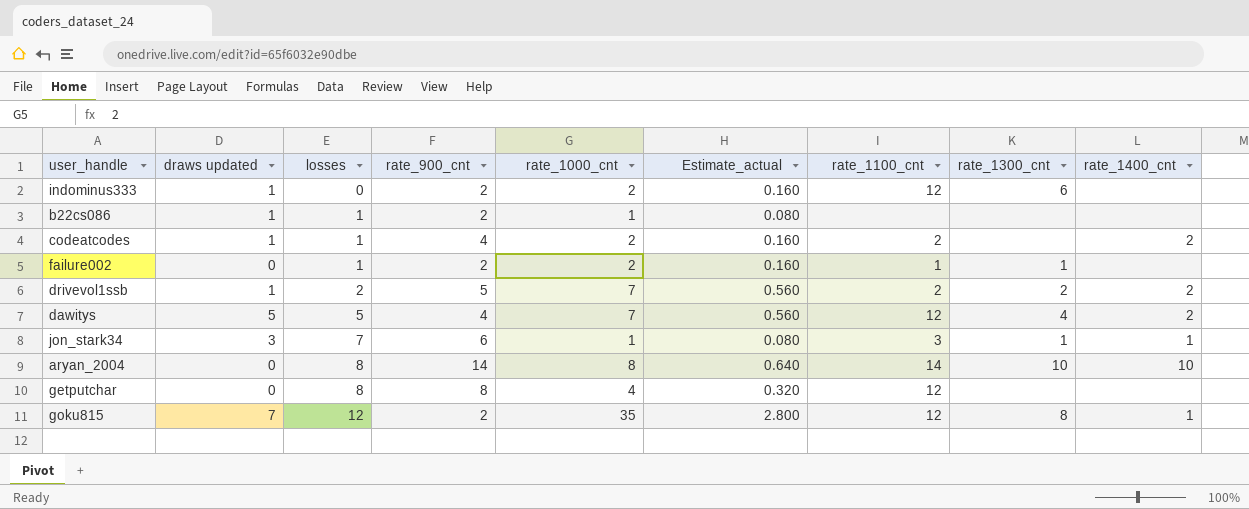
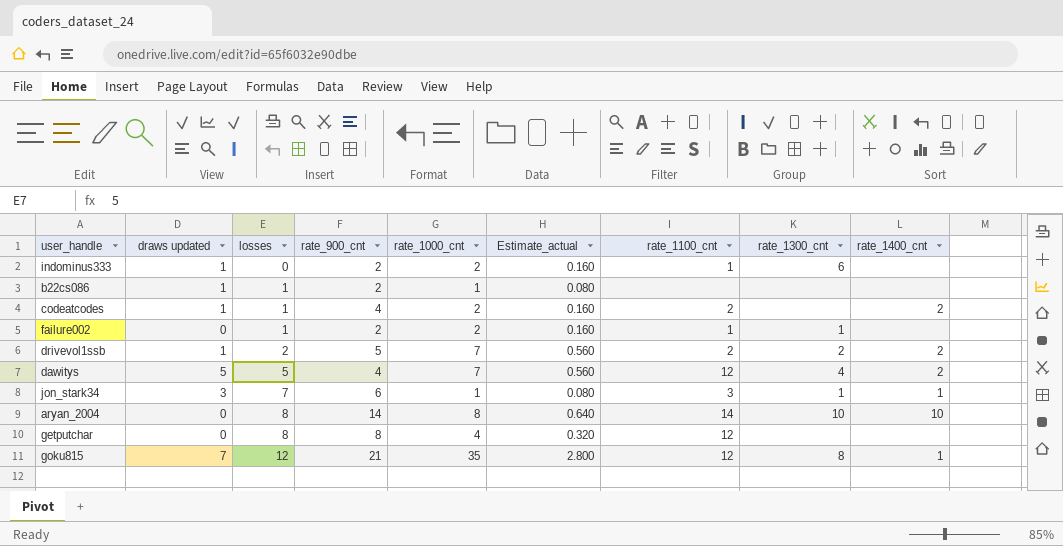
indominus333 | rate_1100_cnt: 12 -> 1
goku815 | rate_900_cnt: 2 -> 21

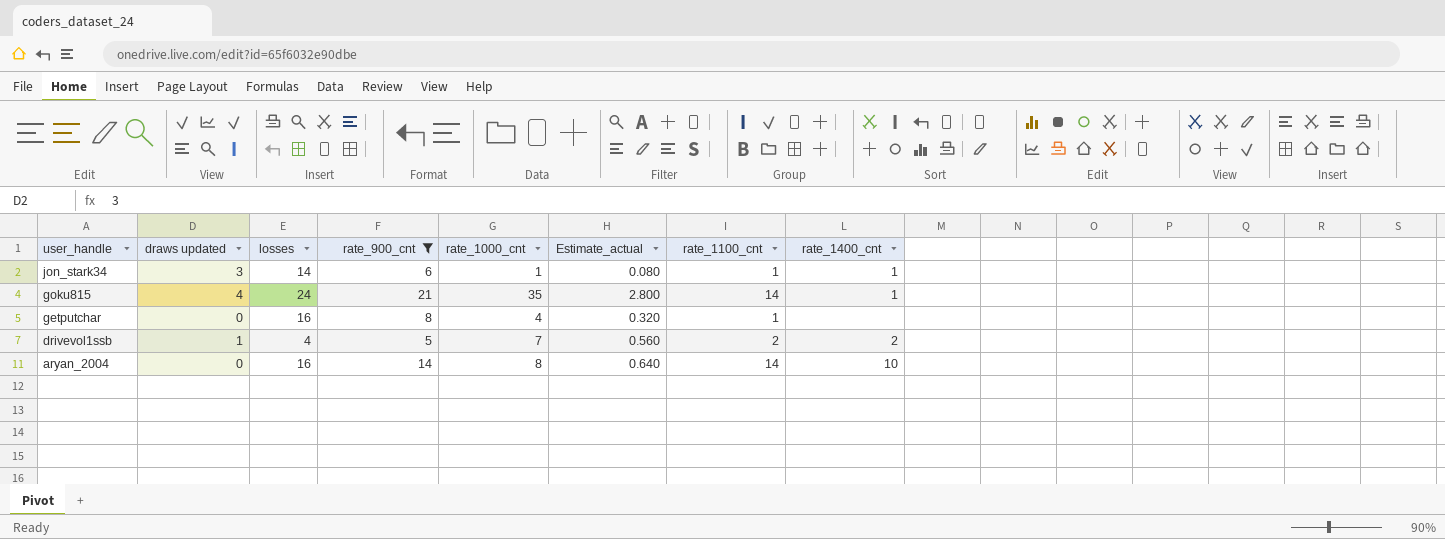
filter: none -> rate_900_cnt >= 5
row order: losses ascending -> user_handle descending
column rate_1300_cnt | position: 8 -> none
jon_stark34 | losses: 7 -> 14
jon_stark34 | rate_1100_cnt: 3 -> 1
goku815 | draws updated: 7 -> 4
goku815 | losses: 12 -> 24
goku815 | rate_1100_cnt: 12 -> 14
getputchar | losses: 8 -> 16
getputchar | rate_1100_cnt: 12 -> 1
drivevol1ssb | losses: 2 -> 4
aryan_2004 | losses: 8 -> 16

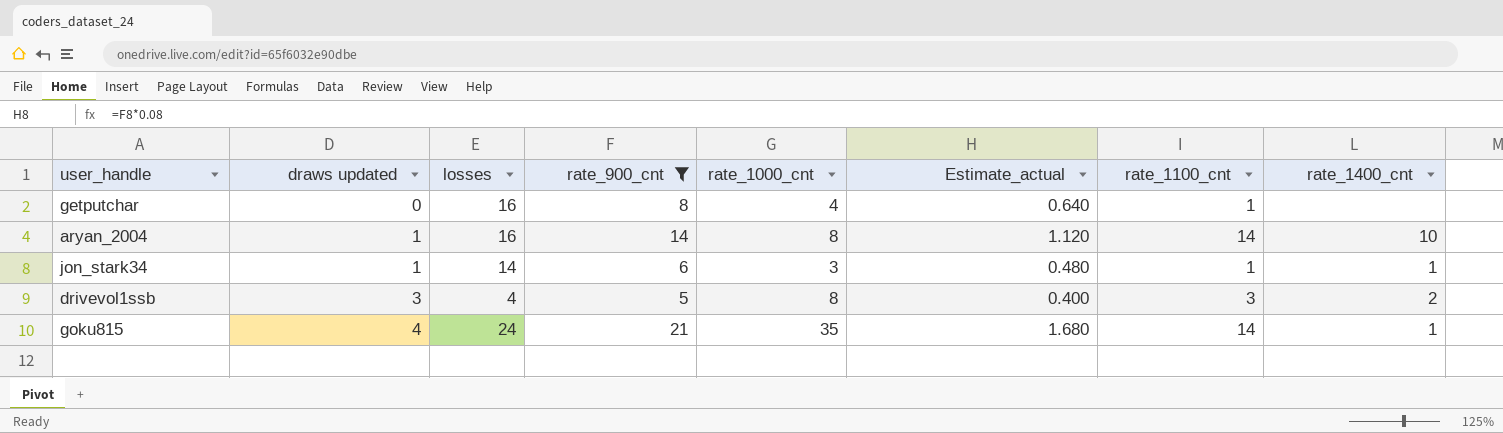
row order: user_handle descending -> draws updated ascending
column Estimate_actual | formula: [rate_1000_cnt] * 0.08 -> [rate_900_cnt] * 0.08
aryan_2004 | draws updated: 0 -> 1
jon_stark34 | draws updated: 3 -> 1
jon_stark34 | rate_1000_cnt: 1 -> 3
drivevol1ssb | draws updated: 1 -> 3
drivevol1ssb | rate_1000_cnt: 7 -> 8
drivevol1ssb | rate_1100_cnt: 2 -> 3

